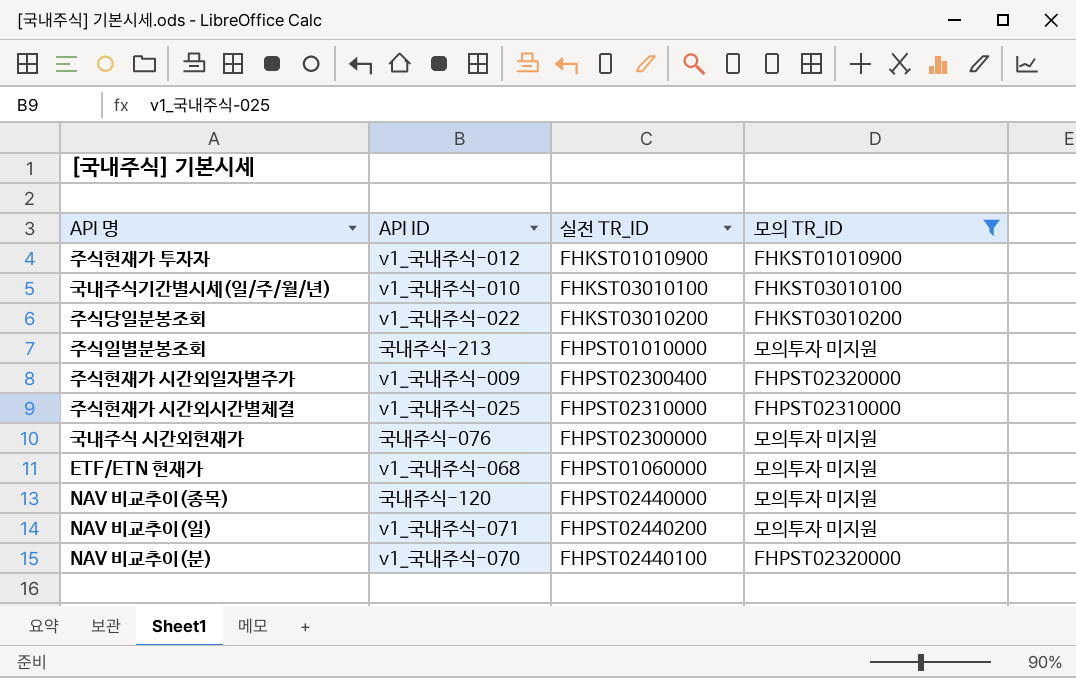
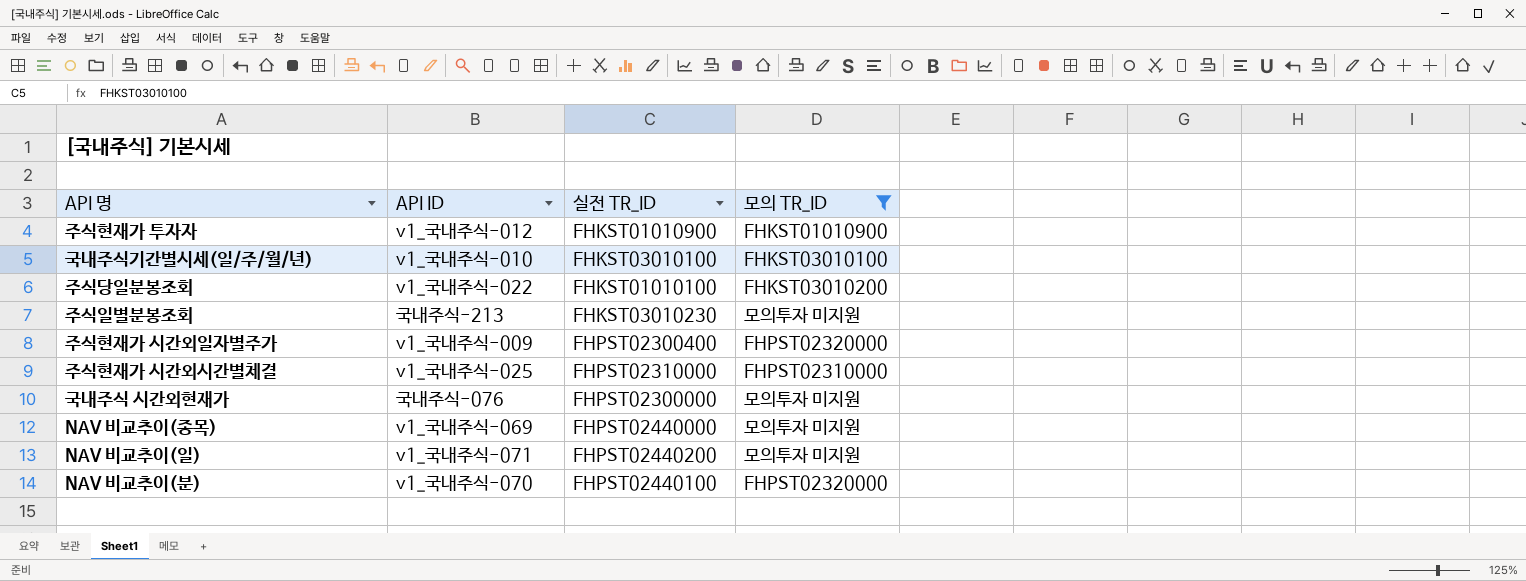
row ETF/ETN 현재가: v1_국내주식-068 | FHPST01060000 | 모의투자 미지원 -> none
주식당일분봉조회 | 실전 TR_ID: FHKST03010200 -> FHKST01010100
주식일별분봉조회 | 실전 TR_ID: FHPST01010000 -> FHKST03010230
NAV 비교추이(종목) | API ID: 국내주식-120 -> v1_국내주식-069

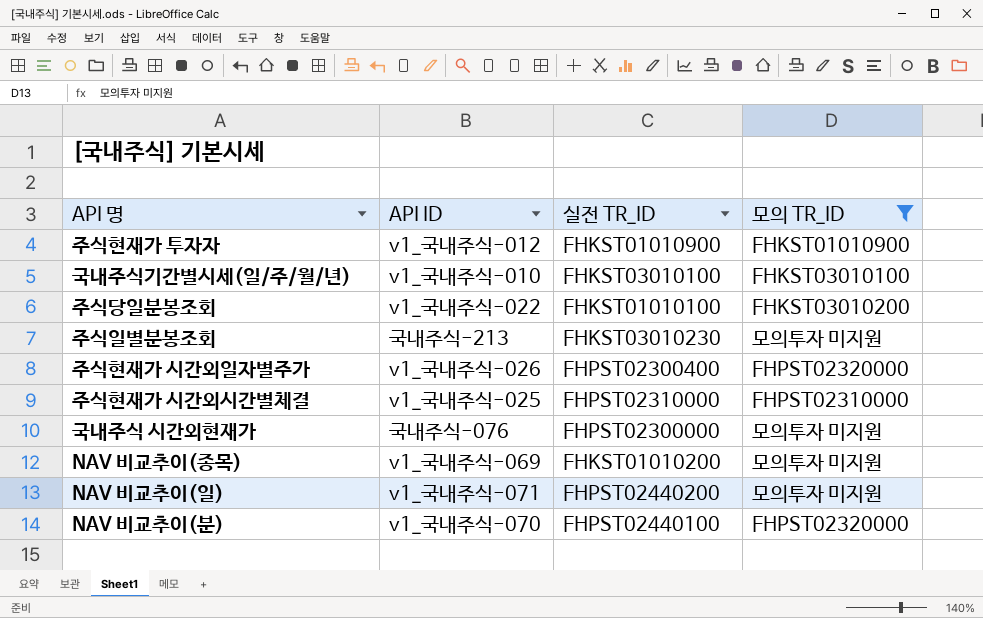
주식현재가 시간외일자별주가 | API ID: v1_국내주식-009 -> v1_국내주식-026
NAV 비교추이(종목) | 실전 TR_ID: FHPST02440000 -> FHKST01010200

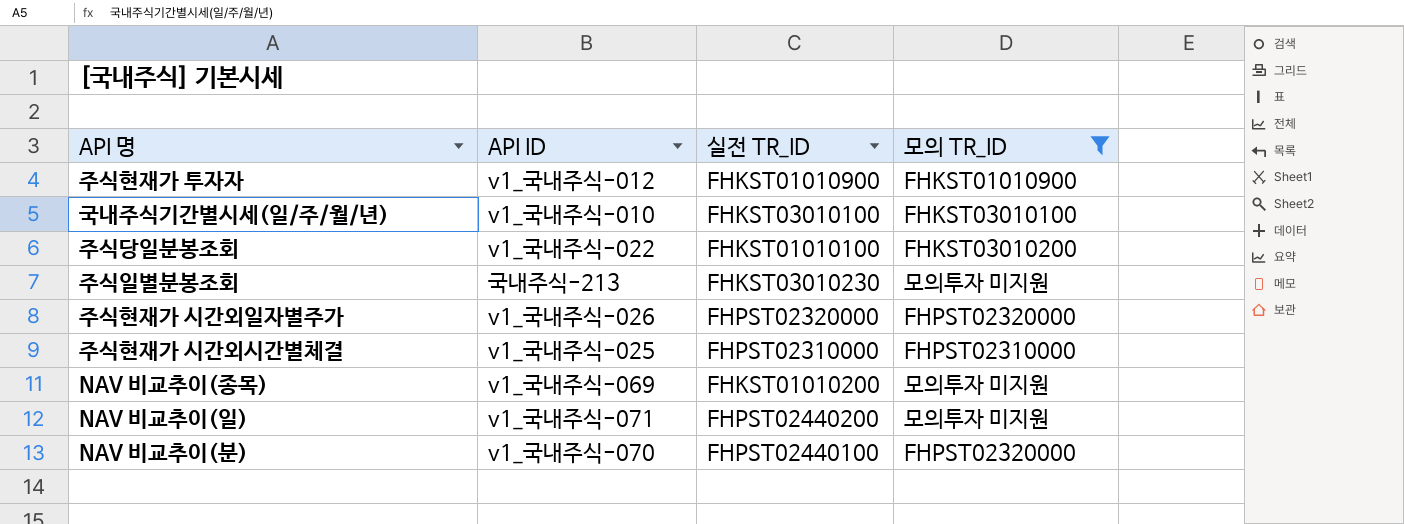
row 국내주식 시간외현재가: 국내주식-076 | FHPST02300000 | 모의투자 미지원 -> none
주식현재가 시간외일자별주가 | 실전 TR_ID: FHPST02300400 -> FHPST02320000

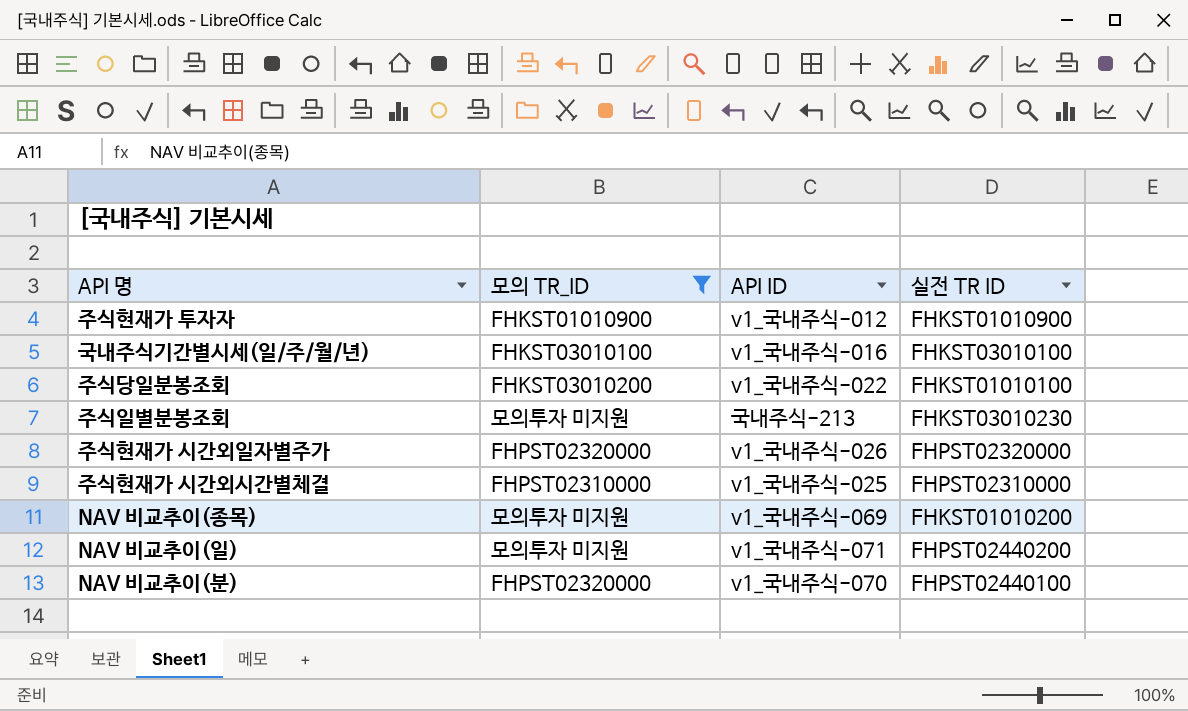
column 모의 TR_ID | position: 4 -> 2
column name: 실전 TR_ID -> 실전 TR ID
국내주식기간별시세(일/주/월/년) | API ID: v1_국내주식-010 -> v1_국내주식-016

